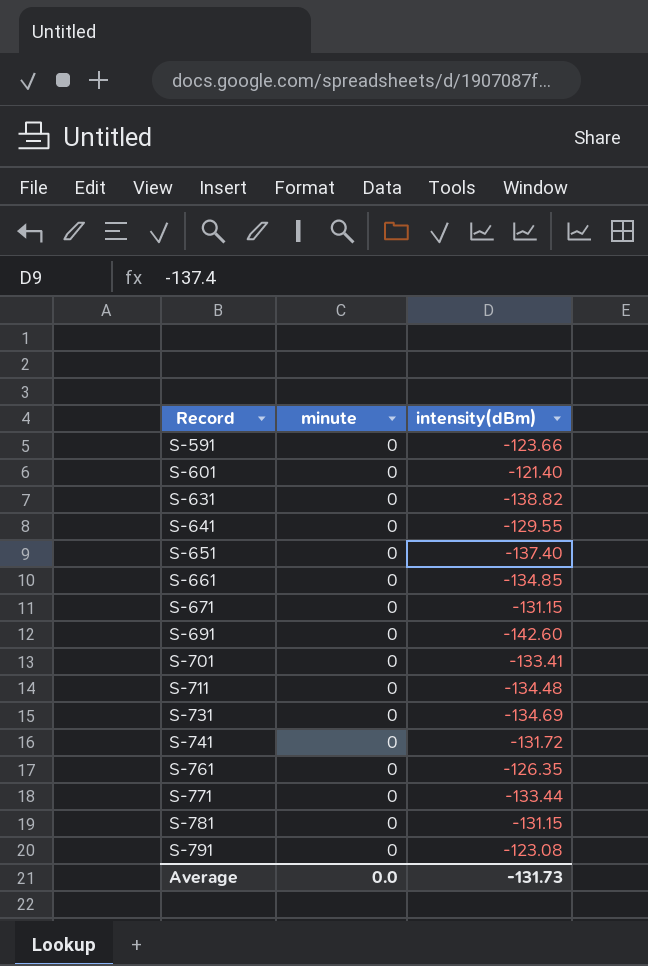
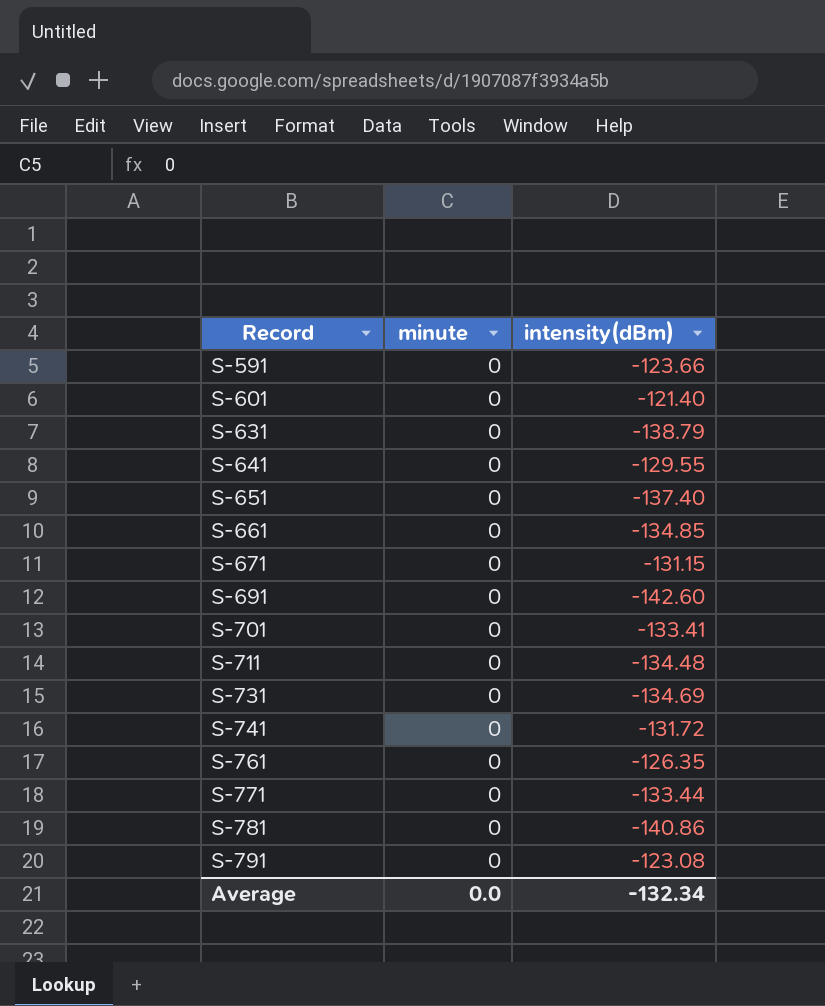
S-631 | intensity(dBm): -138.82 -> -138.79
S-781 | intensity(dBm): -131.15 -> -140.86
Average | intensity(dBm): -131.73 -> -132.34

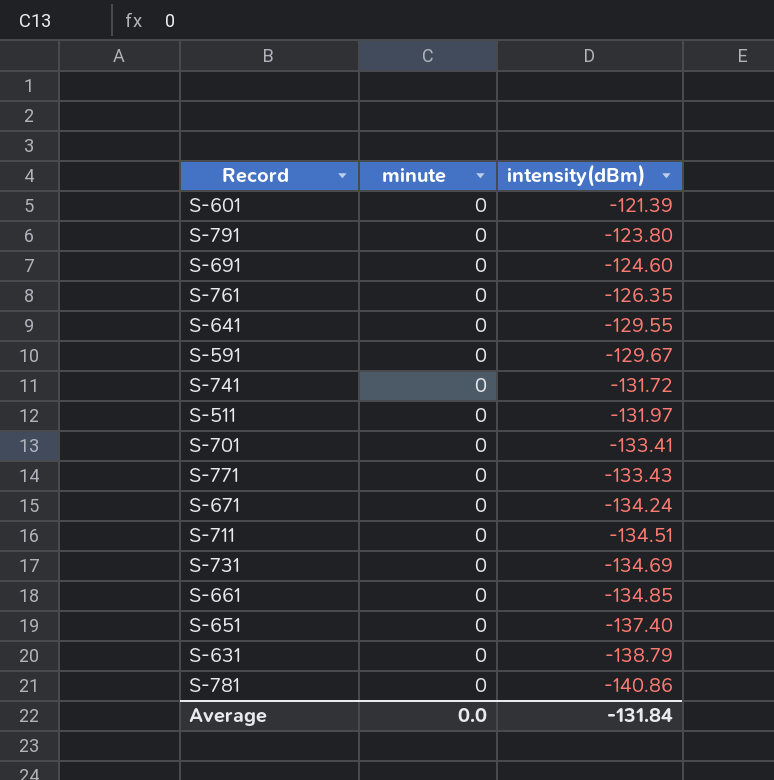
row order: Record ascending -> intensity(dBm) descending
S-601 | intensity(dBm): -121.40 -> -121.39
S-791 | intensity(dBm): -123.08 -> -123.80
S-691 | intensity(dBm): -142.60 -> -124.60
S-591 | intensity(dBm): -123.66 -> -129.67
row S-511: none -> 0 | -131.97
S-771 | intensity(dBm): -133.44 -> -133.43
S-671 | intensity(dBm): -131.15 -> -134.24
S-711 | intensity(dBm): -134.48 -> -134.51
Average | intensity(dBm): -132.34 -> -131.84

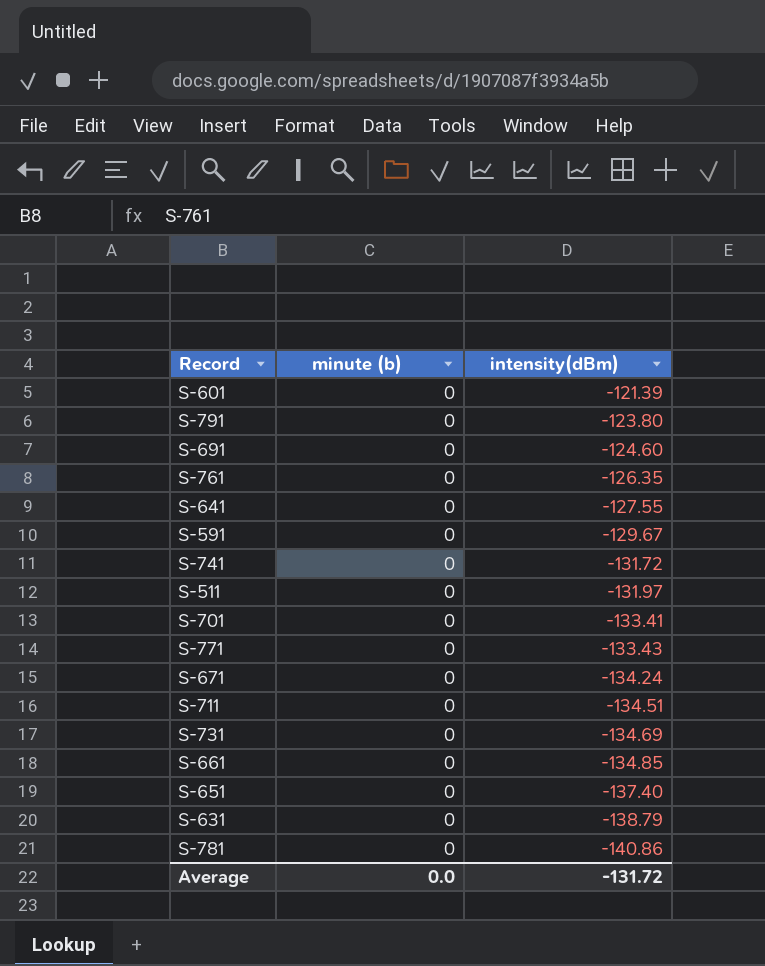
column name: minute -> minute (b)
S-641 | intensity(dBm): -129.55 -> -127.55
Average | intensity(dBm): -131.84 -> -131.72

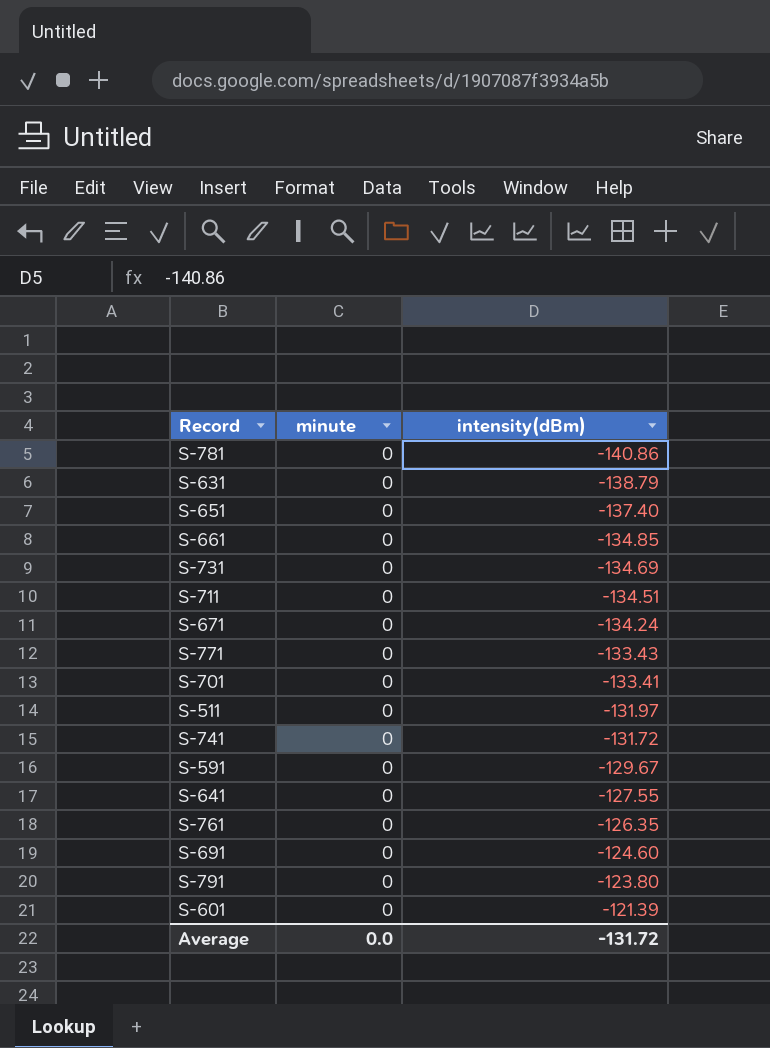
row order: intensity(dBm) descending -> intensity(dBm) ascending
column name: minute (b) -> minute

